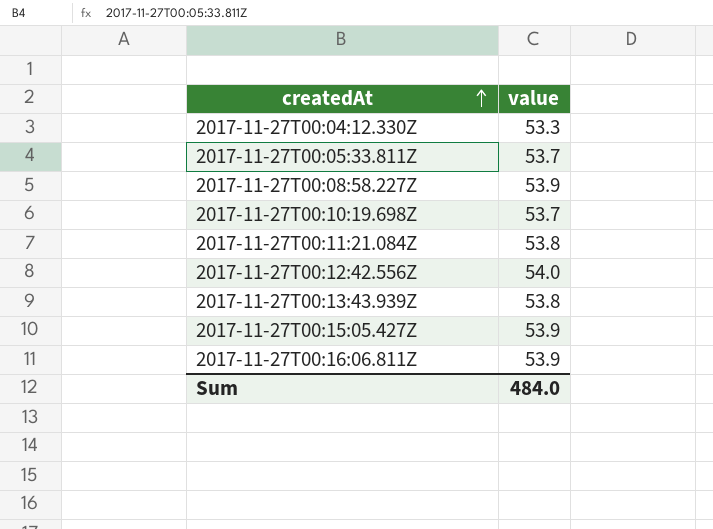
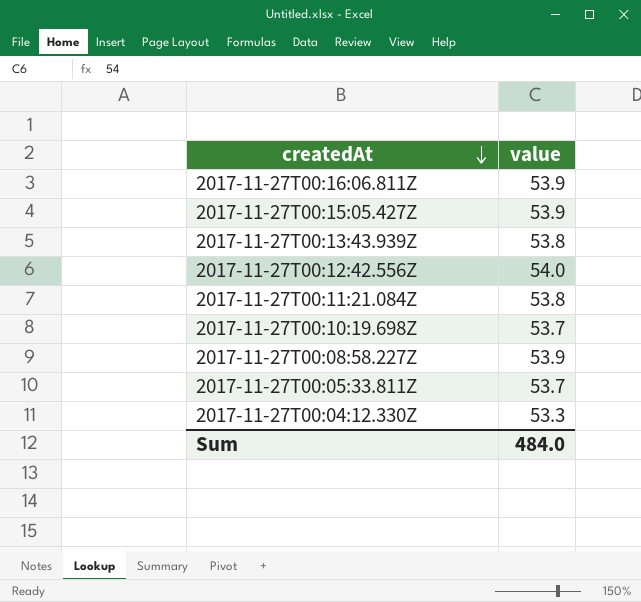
row order: createdAt ascending -> createdAt descending

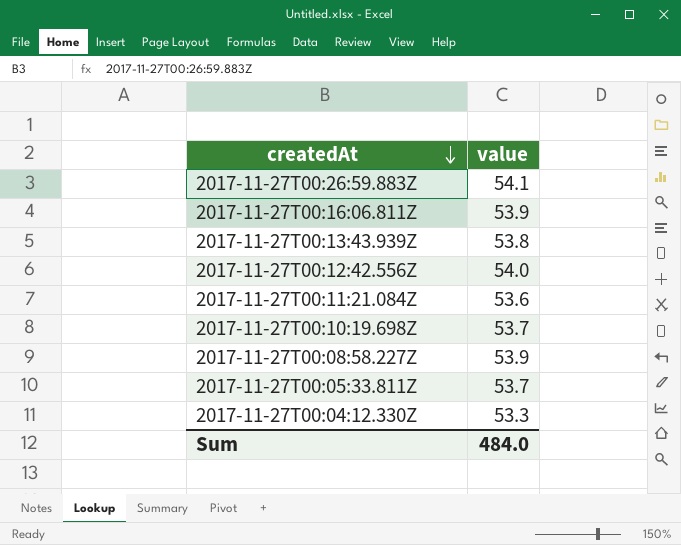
row 2017-11-27T00:15:05.427Z: 53.9 -> none
row 2017-11-27T00:26:59.883Z: none -> 54.1
2017-11-27T00:11:21.084Z | value: 53.8 -> 53.6

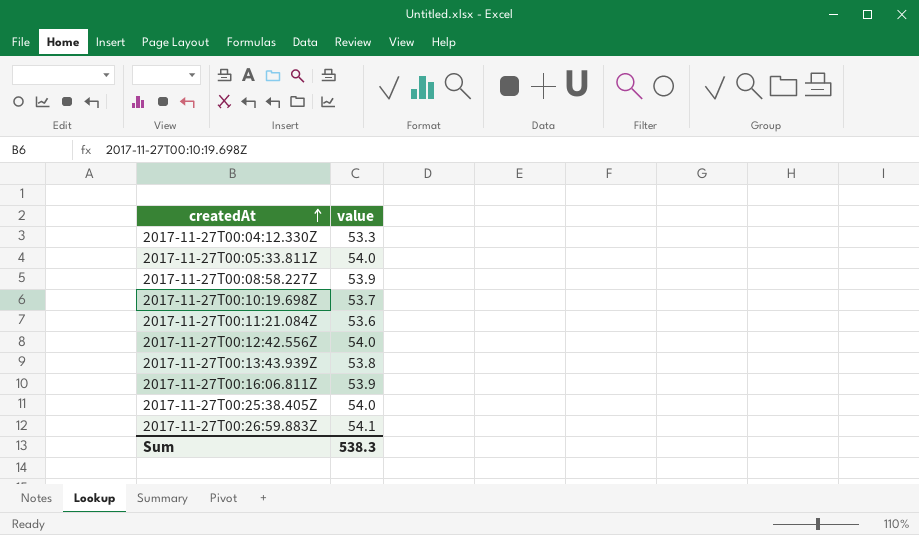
row order: createdAt descending -> createdAt ascending
2017-11-27T00:05:33.811Z | value: 53.7 -> 54.0
row 2017-11-27T00:25:38.405Z: none -> 54.0
Sum | value: 484.0 -> 538.3

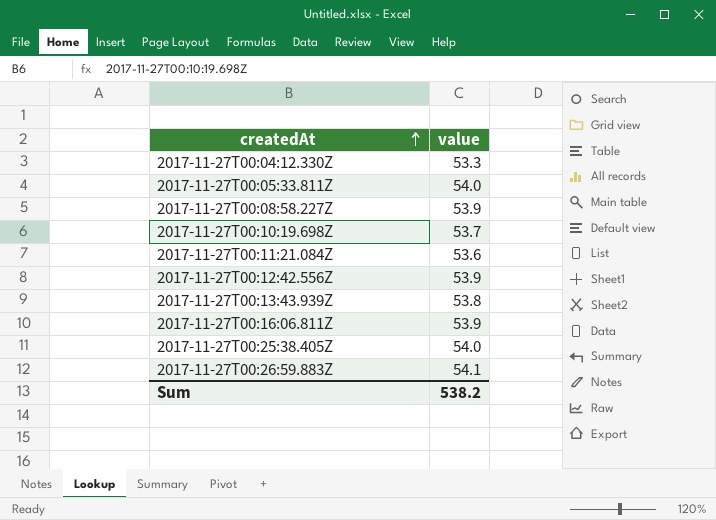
2017-11-27T00:12:42.556Z | value: 54.0 -> 53.9
Sum | value: 538.3 -> 538.2

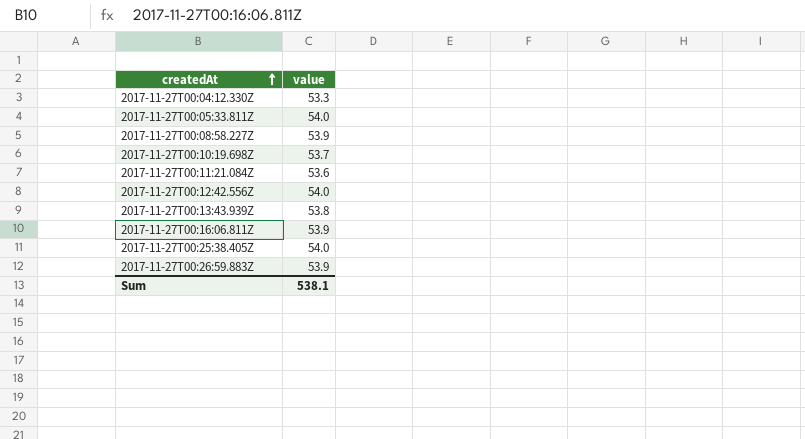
2017-11-27T00:12:42.556Z | value: 53.9 -> 54.0
2017-11-27T00:26:59.883Z | value: 54.1 -> 53.9
Sum | value: 538.2 -> 538.1

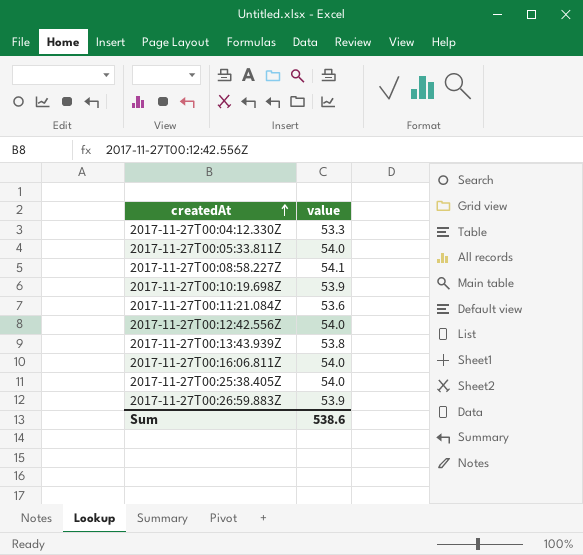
2017-11-27T00:08:58.227Z | value: 53.9 -> 54.1
2017-11-27T00:10:19.698Z | value: 53.7 -> 53.9
2017-11-27T00:16:06.811Z | value: 53.9 -> 54.0
Sum | value: 538.1 -> 538.6

